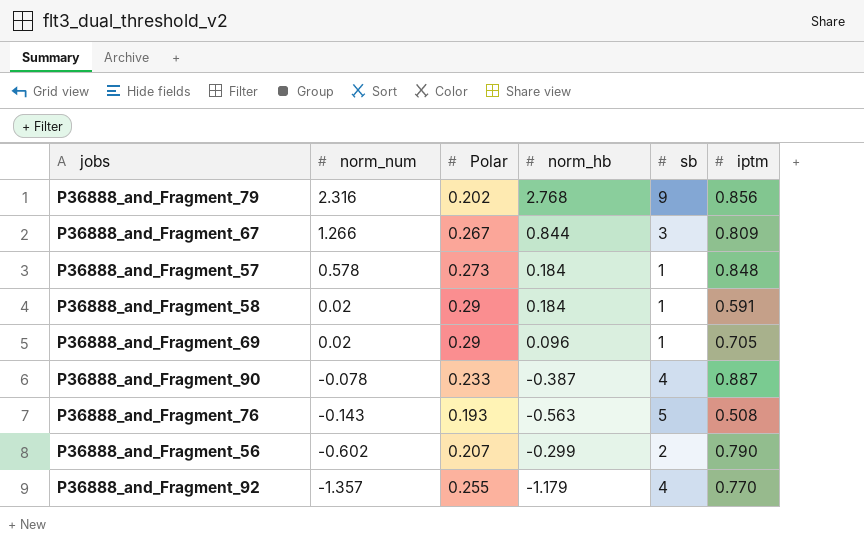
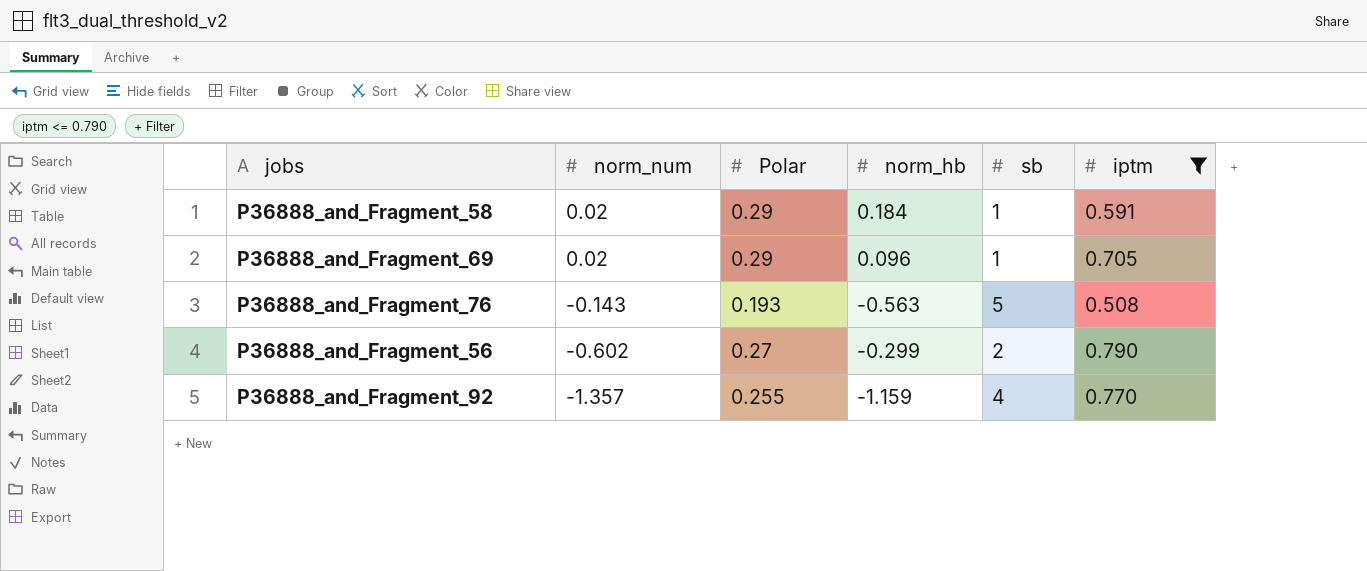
filter: none -> iptm <= 0.790
P36888_and_Fragment_56 | Polar: 0.207 -> 0.27
P36888_and_Fragment_92 | norm_hb: -1.179 -> -1.159

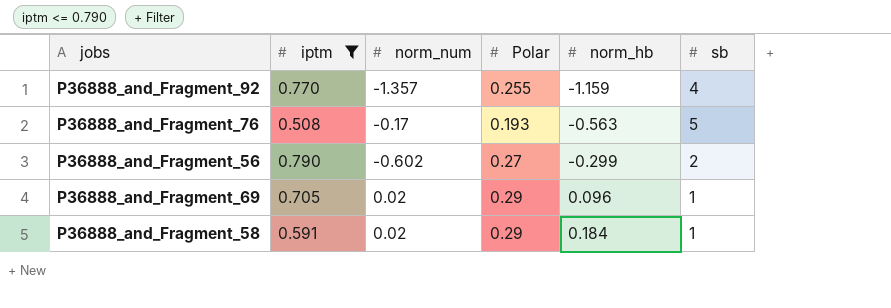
row order: norm_num descending -> norm_hb ascending
column iptm | position: 6 -> 2
P36888_and_Fragment_76 | norm_num: -0.143 -> -0.17

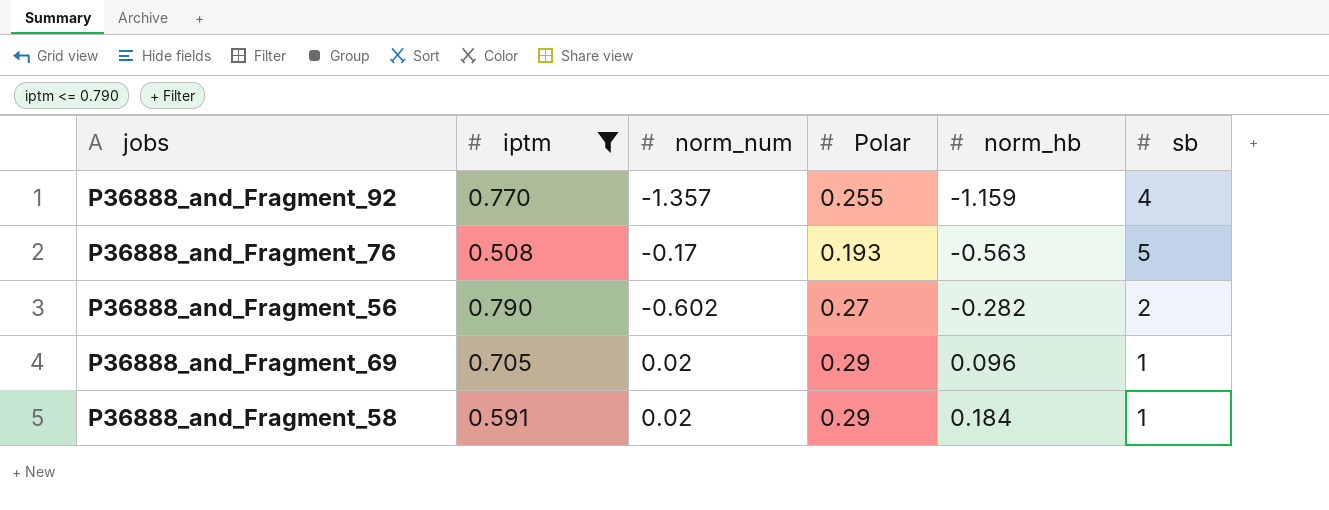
P36888_and_Fragment_56 | norm_hb: -0.299 -> -0.282

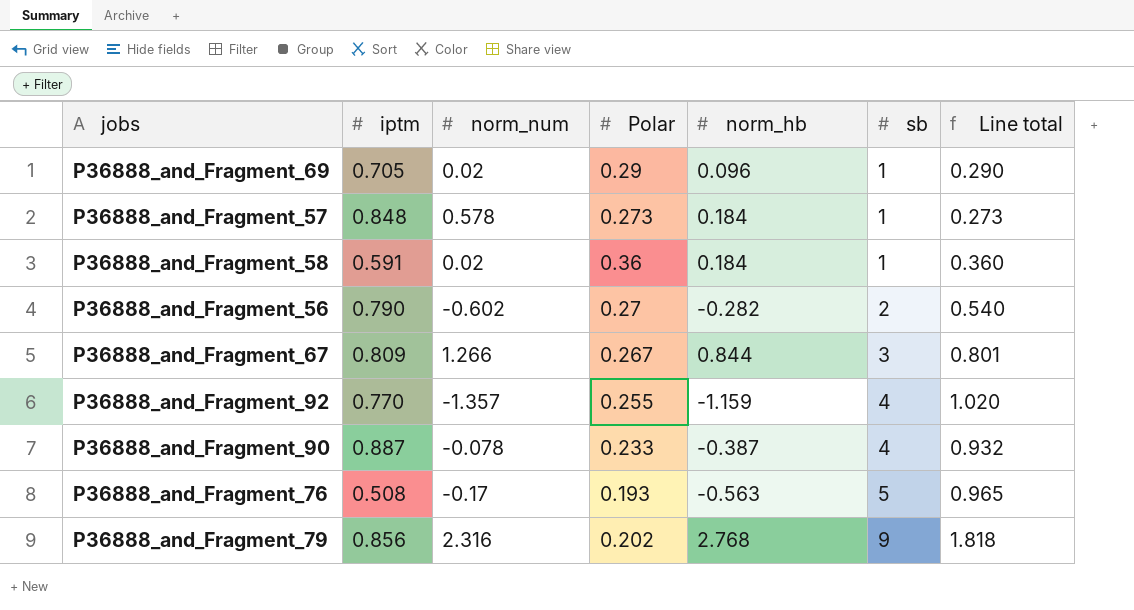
filter: iptm <= 0.790 -> none
row order: norm_hb ascending -> sb ascending
column Line total | formula: none -> [Polar] * [sb]
P36888_and_Fragment_58 | Polar: 0.29 -> 0.36

